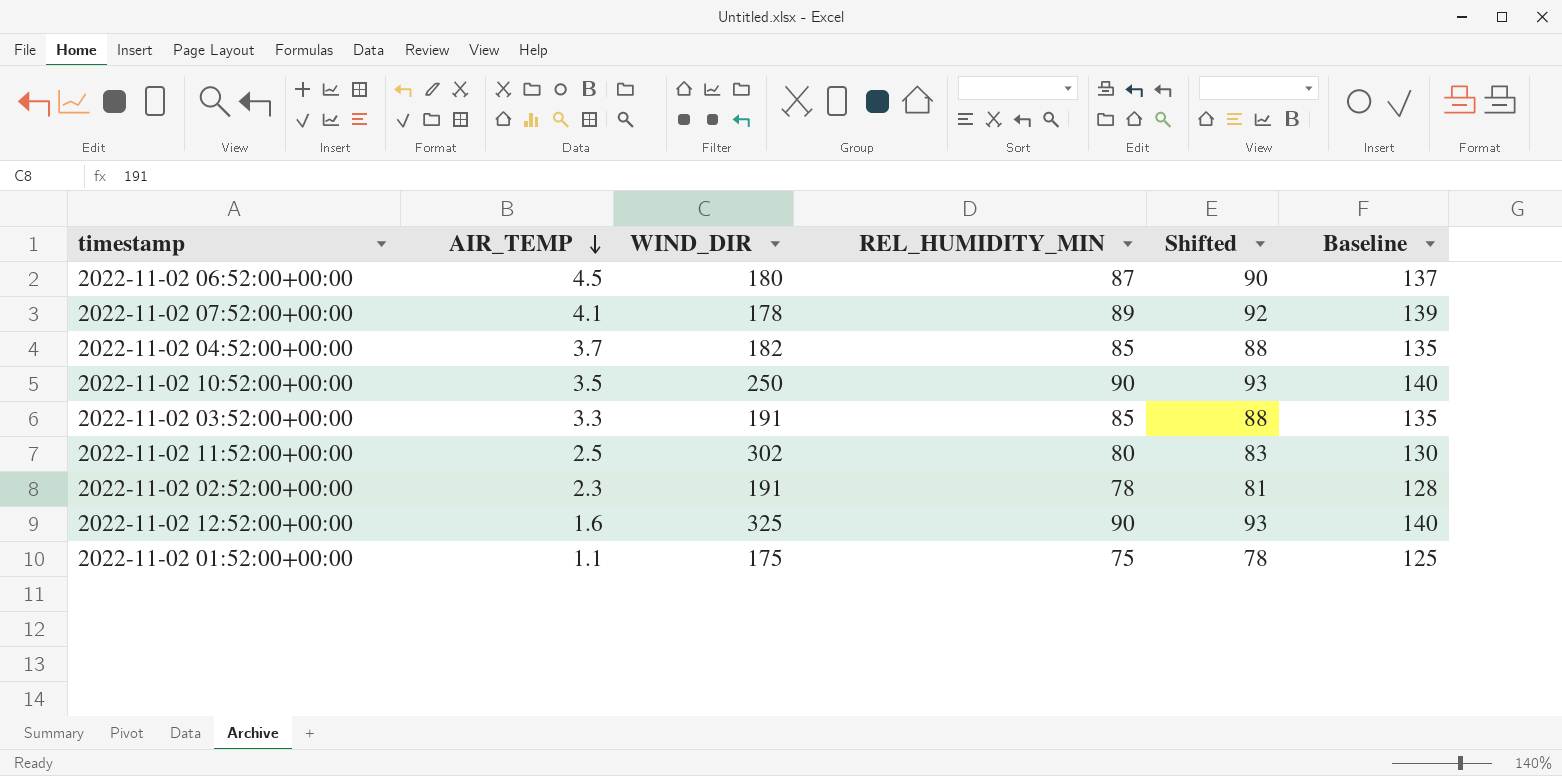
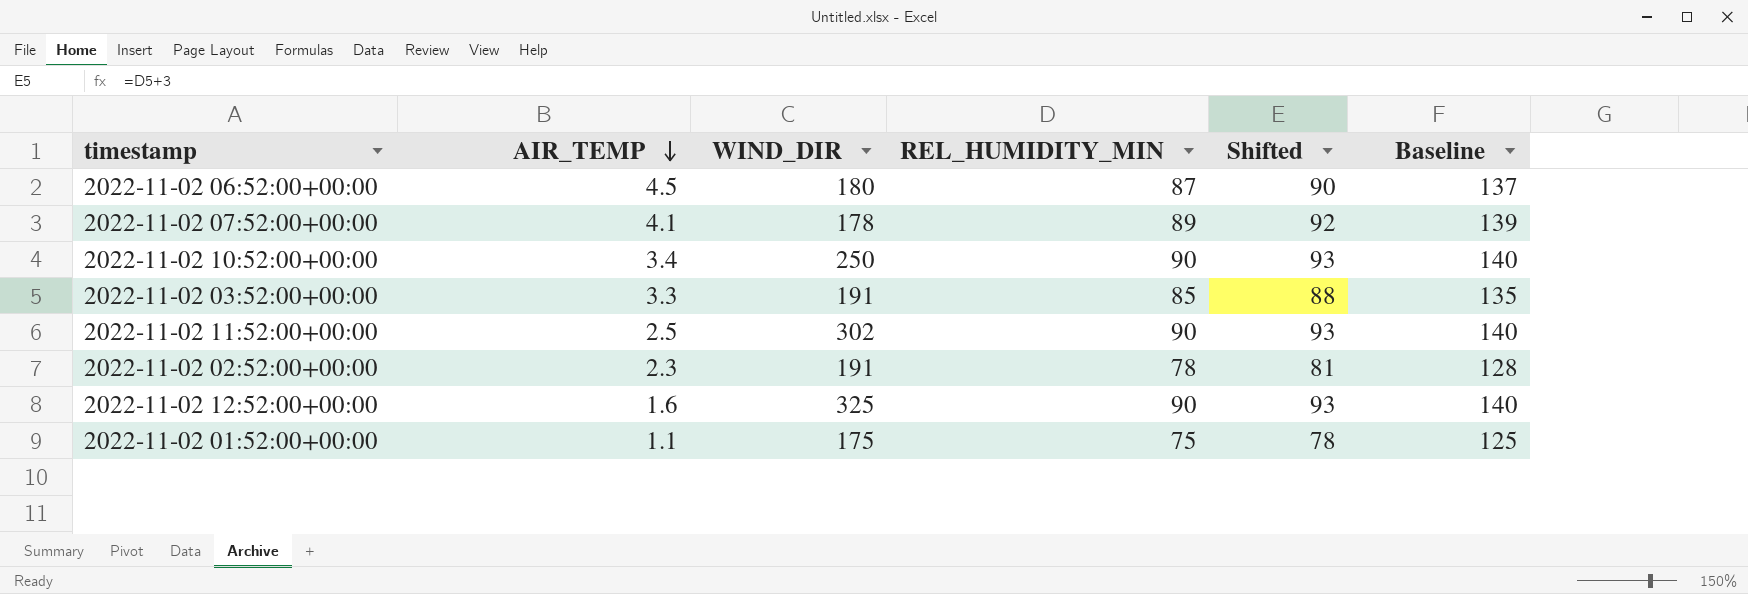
row 2022-11-02 04:52:00+00:00: 3.7 | 182 | 85 | 88 | 135 -> none
2022-11-02 10:52:00+00:00 | AIR_TEMP: 3.5 -> 3.4
2022-11-02 11:52:00+00:00 | REL_HUMIDITY_MIN: 80 -> 90
2022-11-02 11:52:00+00:00 | Shifted: 83 -> 93
2022-11-02 11:52:00+00:00 | Baseline: 130 -> 140

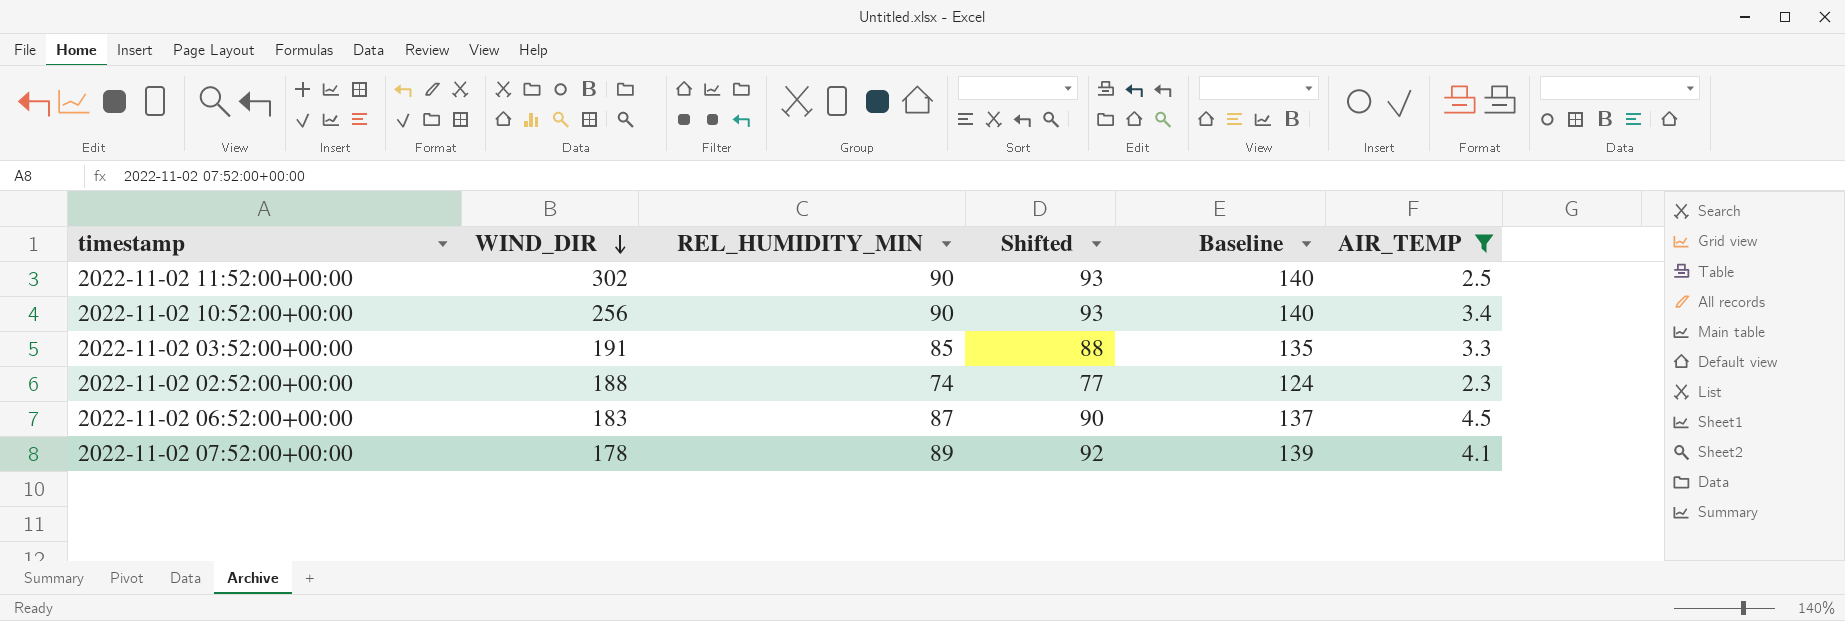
filter: none -> AIR_TEMP >= 2.3
row order: AIR_TEMP descending -> WIND_DIR descending
column AIR_TEMP | position: 2 -> 6
2022-11-02 10:52:00+00:00 | WIND_DIR: 250 -> 256
2022-11-02 02:52:00+00:00 | WIND_DIR: 191 -> 188
2022-11-02 02:52:00+00:00 | REL_HUMIDITY_MIN: 78 -> 74
2022-11-02 02:52:00+00:00 | Shifted: 81 -> 77
2022-11-02 02:52:00+00:00 | Baseline: 128 -> 124
2022-11-02 06:52:00+00:00 | WIND_DIR: 180 -> 183

